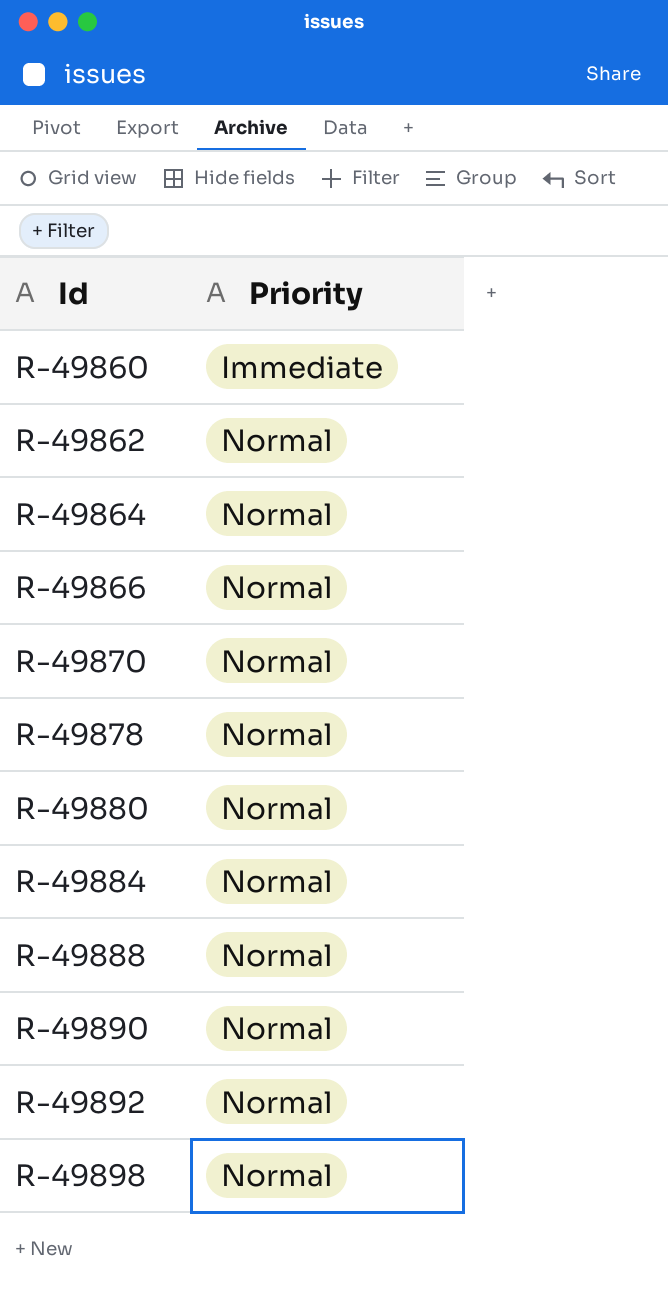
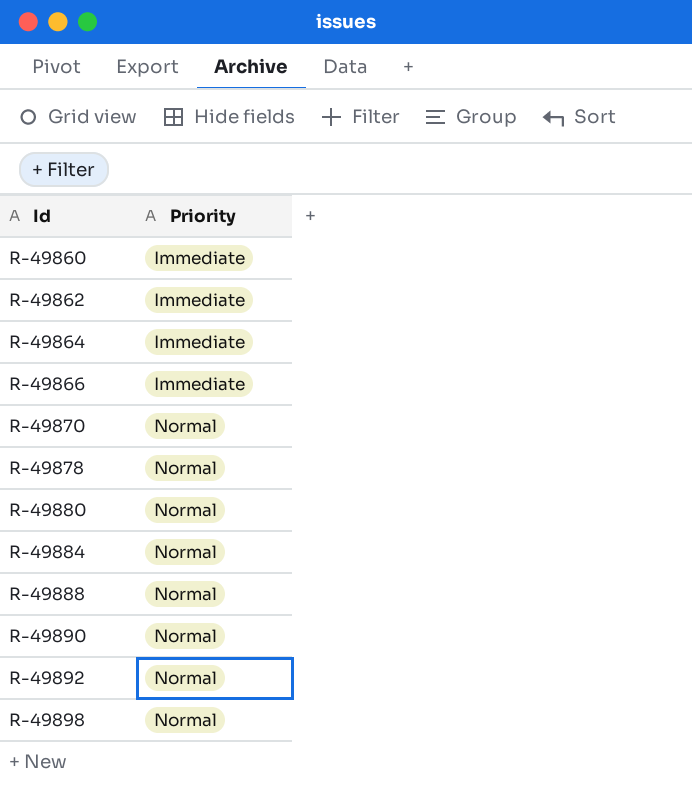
R-49862 | Priority: Normal -> Immediate
R-49864 | Priority: Normal -> Immediate
R-49866 | Priority: Normal -> Immediate

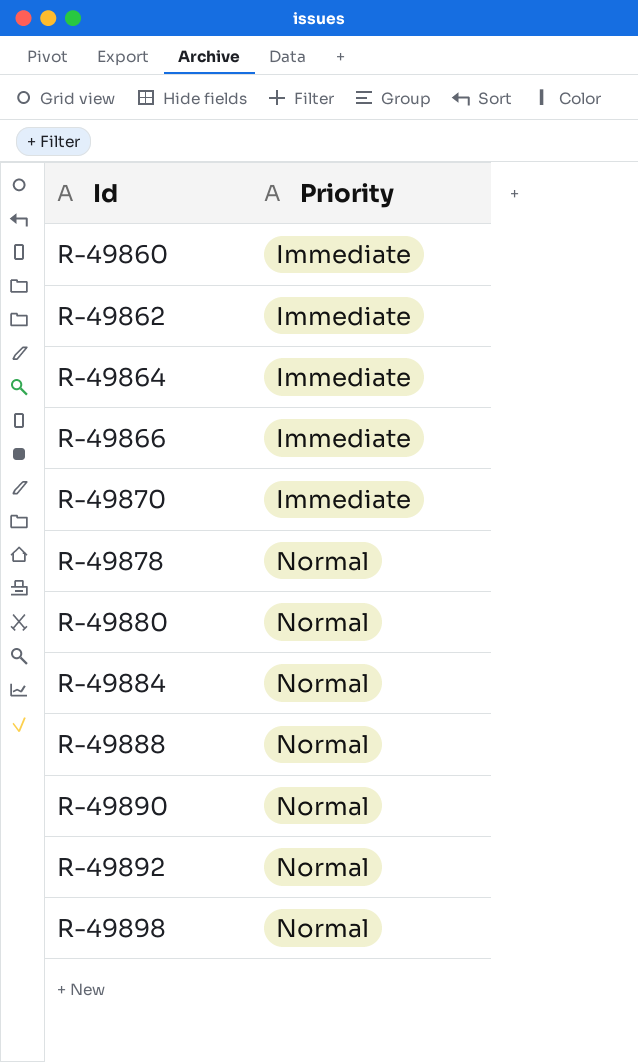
R-49870 | Priority: Normal -> Immediate

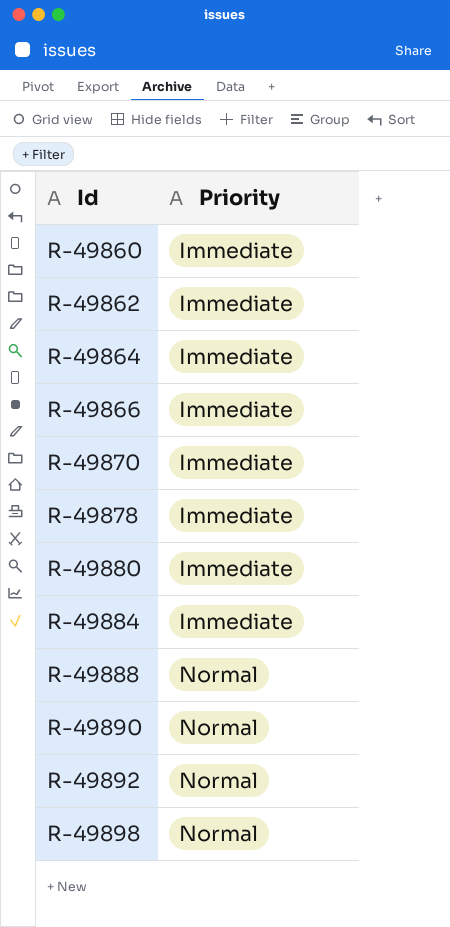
R-49878 | Priority: Normal -> Immediate
R-49880 | Priority: Normal -> Immediate
R-49884 | Priority: Normal -> Immediate

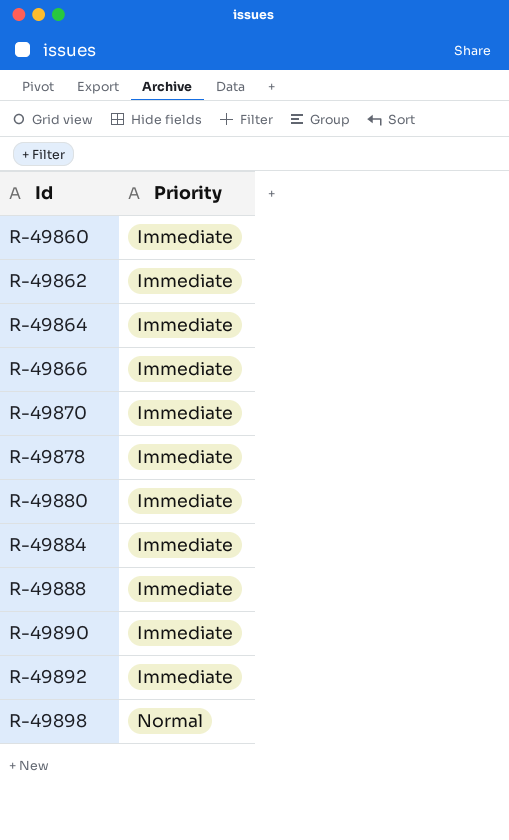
R-49888 | Priority: Normal -> Immediate
R-49890 | Priority: Normal -> Immediate
R-49892 | Priority: Normal -> Immediate

